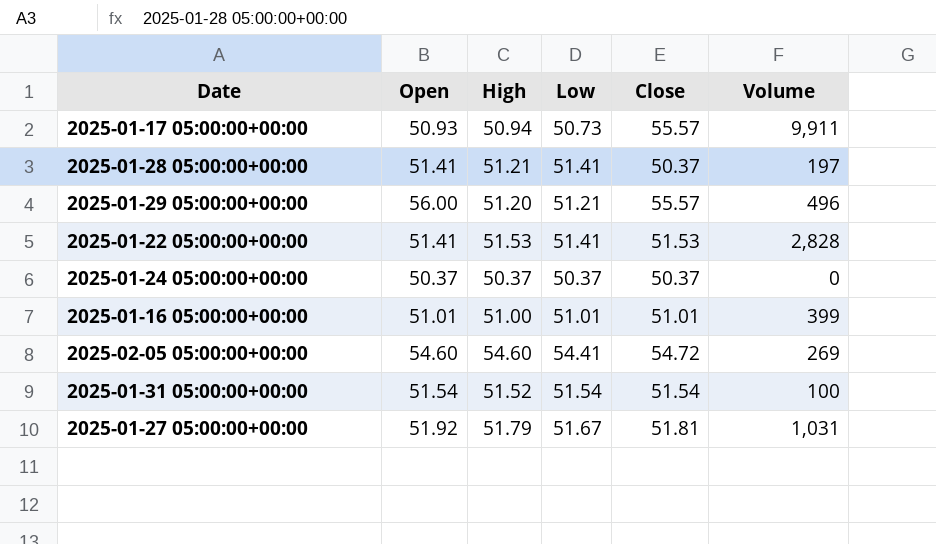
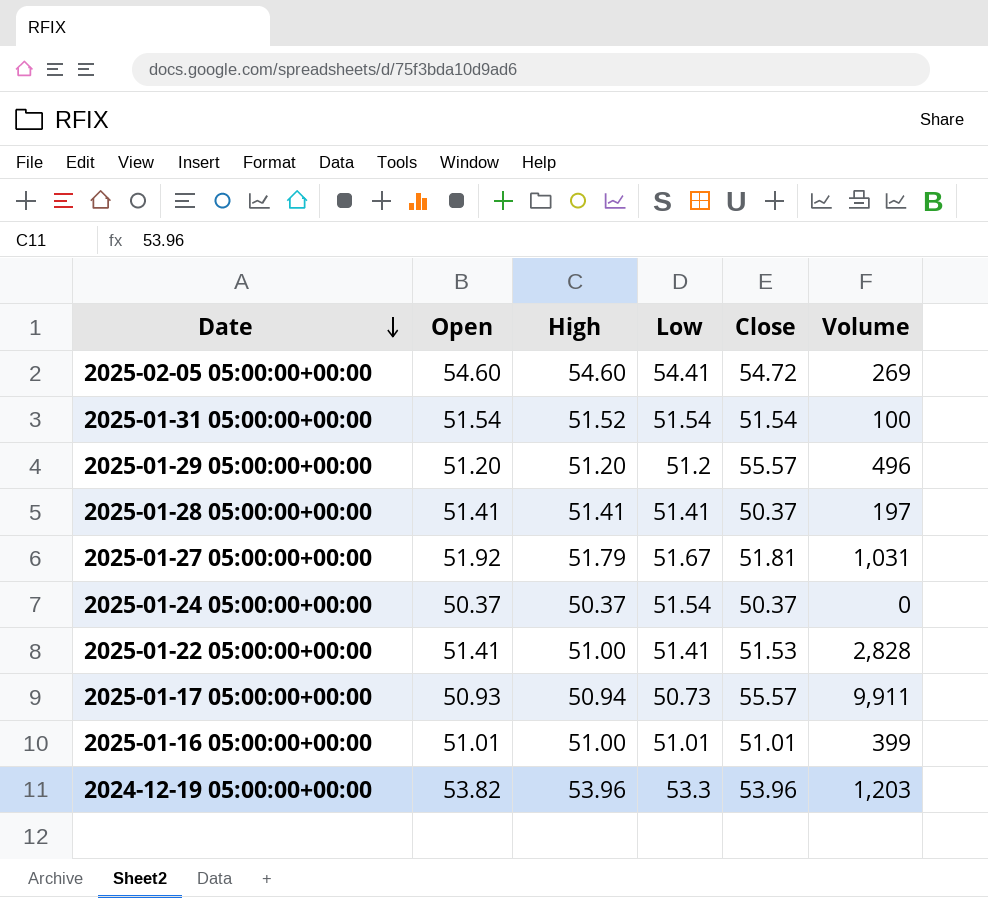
row order: none -> Date descending
2025-01-29 05:00:00+00:00 | Open: 56.00 -> 51.20
2025-01-29 05:00:00+00:00 | Low: 51.21 -> 51.2
2025-01-28 05:00:00+00:00 | High: 51.21 -> 51.41
2025-01-24 05:00:00+00:00 | Low: 50.37 -> 51.54
2025-01-22 05:00:00+00:00 | High: 51.53 -> 51.00
row 2024-12-19 05:00:00+00:00: none -> 53.82 | 53.96 | 53.3 | 53.96 | 1,203

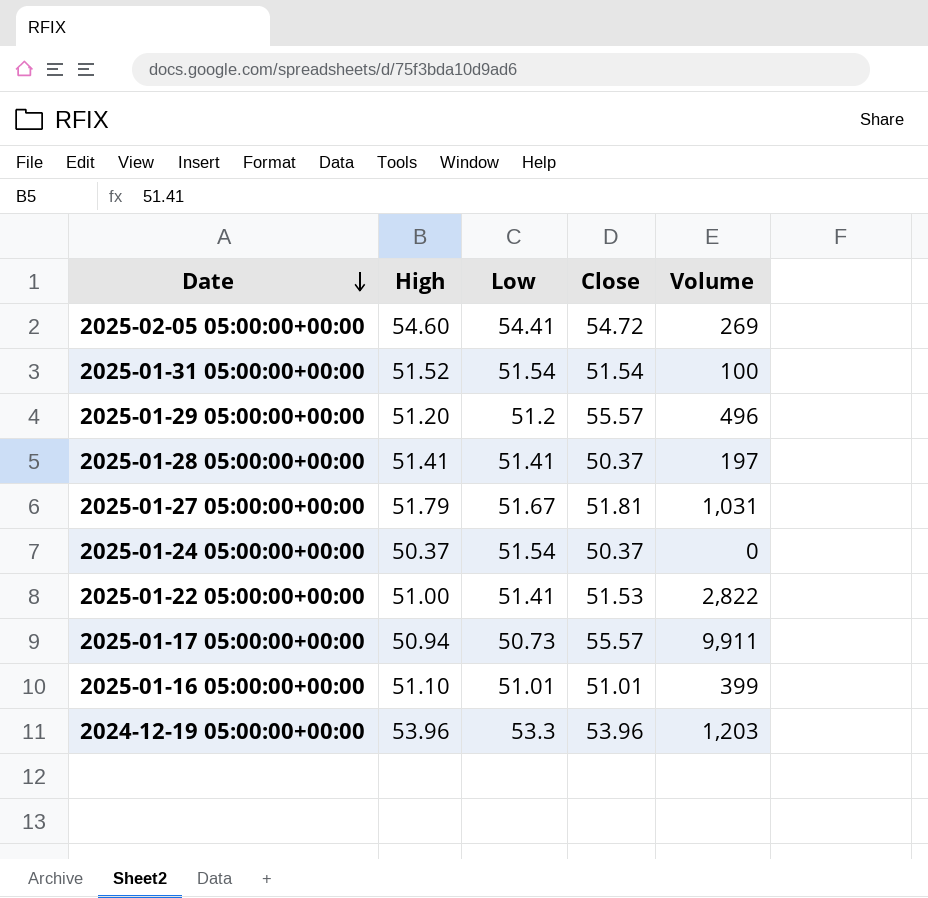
column Open | position: 2 -> none
2025-01-22 05:00:00+00:00 | Volume: 2,828 -> 2,822
2025-01-16 05:00:00+00:00 | High: 51.00 -> 51.10

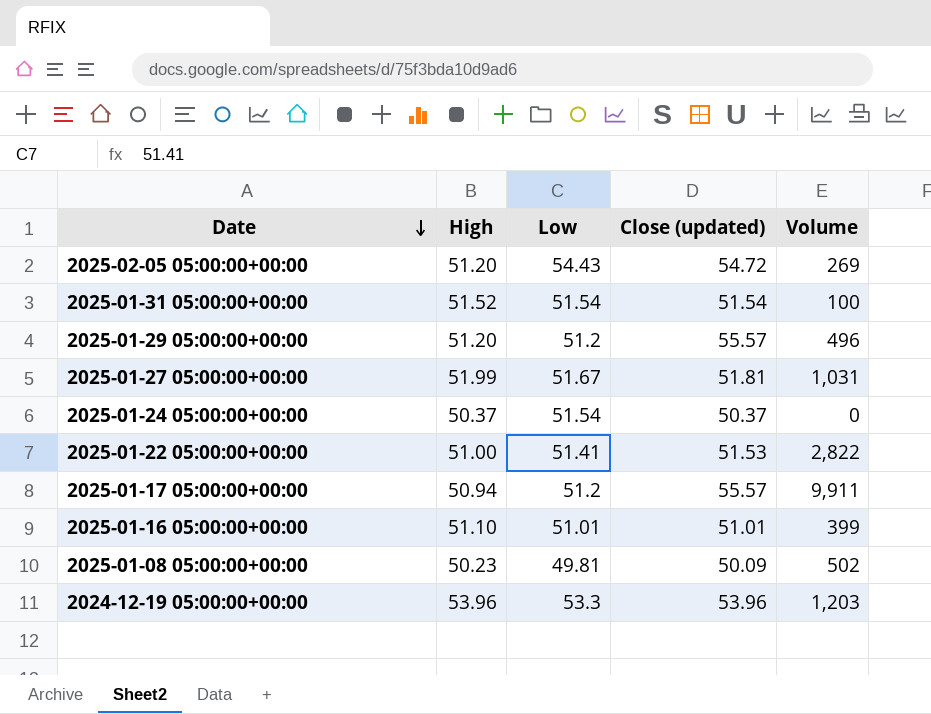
column name: Close -> Close (updated)
row 2025-01-28 05:00:00+00:00: 51.41 | 51.41 | 50.37 | 197 -> none
2025-02-05 05:00:00+00:00 | High: 54.60 -> 51.20
2025-02-05 05:00:00+00:00 | Low: 54.41 -> 54.43
2025-01-27 05:00:00+00:00 | High: 51.79 -> 51.99
2025-01-17 05:00:00+00:00 | Low: 50.73 -> 51.2
row 2025-01-08 05:00:00+00:00: none -> 50.23 | 49.81 | 50.09 | 502

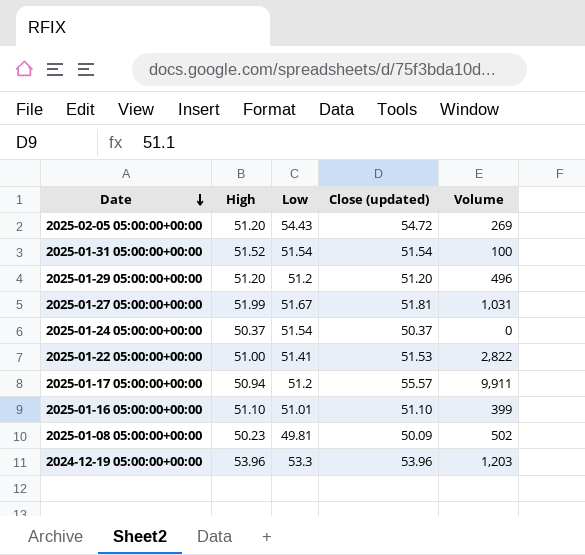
2025-01-29 05:00:00+00:00 | Close (updated): 55.57 -> 51.20
2025-01-16 05:00:00+00:00 | Close (updated): 51.01 -> 51.10

